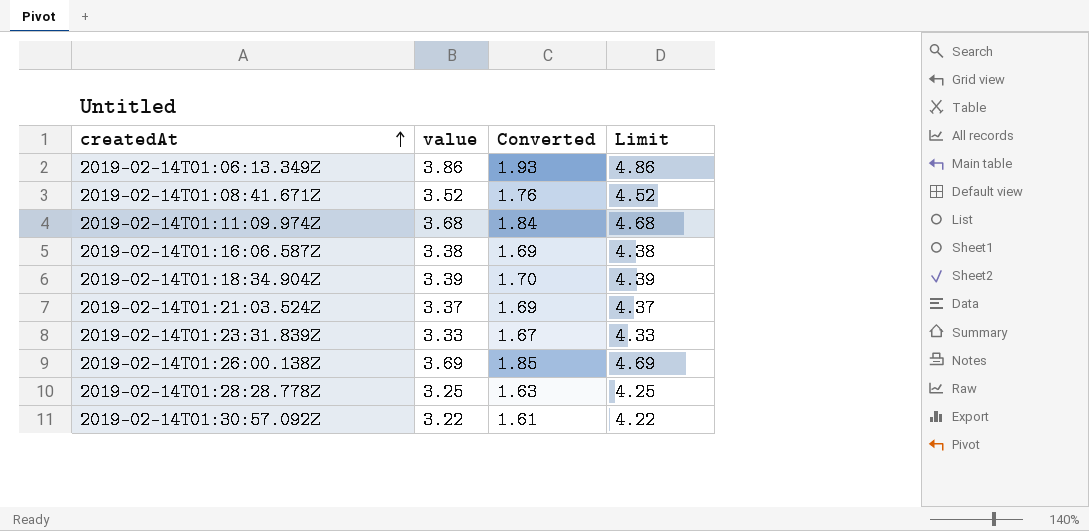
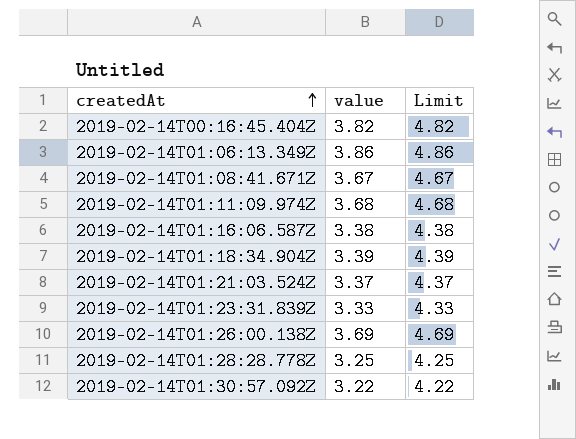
column Converted | formula: [value] * 0.5 -> none
row 2019-02-14T00:16:45.404Z: none -> 3.82 | 4.82
2019-02-14T01:08:41.671Z | value: 3.52 -> 3.67
2019-02-14T01:08:41.671Z | Limit: 4.52 -> 4.67

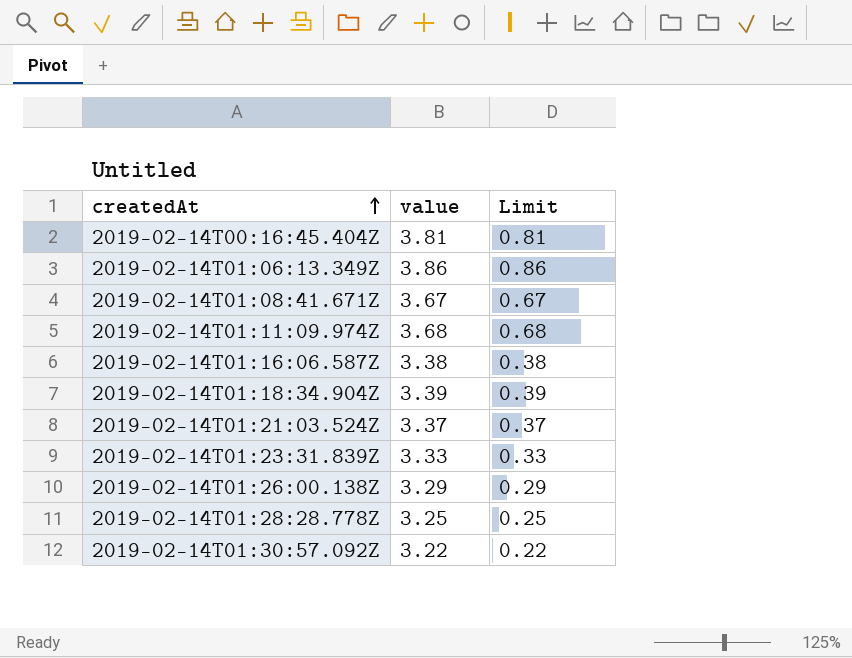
column Limit | formula: [value] + 1 -> [value] - 3
2019-02-14T00:16:45.404Z | value: 3.82 -> 3.81
2019-02-14T01:26:00.138Z | value: 3.69 -> 3.29

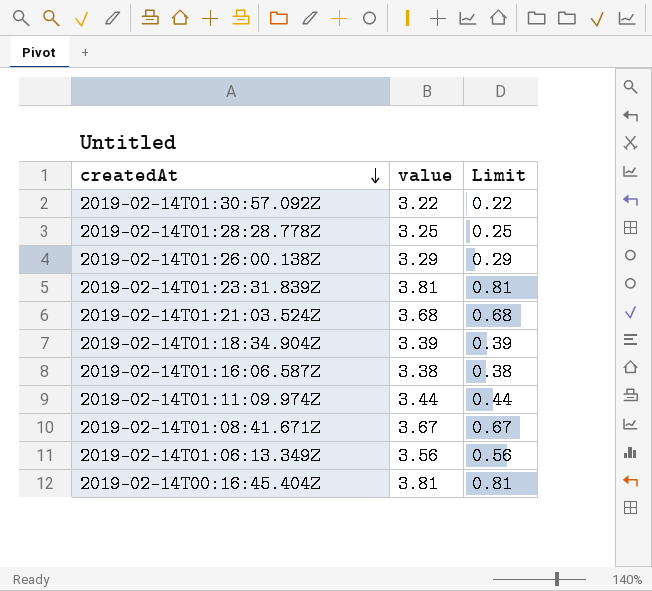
row order: createdAt ascending -> createdAt descending
2019-02-14T01:23:31.839Z | value: 3.33 -> 3.81
2019-02-14T01:23:31.839Z | Limit: 0.33 -> 0.81
2019-02-14T01:21:03.524Z | value: 3.37 -> 3.68
2019-02-14T01:21:03.524Z | Limit: 0.37 -> 0.68
2019-02-14T01:11:09.974Z | value: 3.68 -> 3.44
2019-02-14T01:11:09.974Z | Limit: 0.68 -> 0.44
2019-02-14T01:06:13.349Z | value: 3.86 -> 3.56
2019-02-14T01:06:13.349Z | Limit: 0.86 -> 0.56

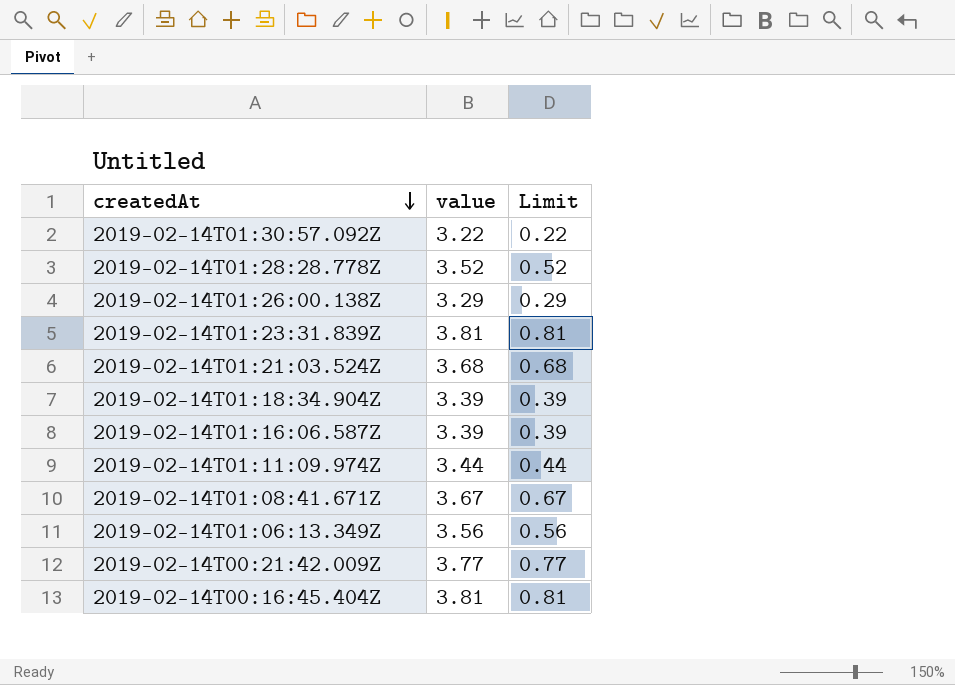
2019-02-14T01:28:28.778Z | value: 3.25 -> 3.52
2019-02-14T01:28:28.778Z | Limit: 0.25 -> 0.52
2019-02-14T01:16:06.587Z | value: 3.38 -> 3.39
2019-02-14T01:16:06.587Z | Limit: 0.38 -> 0.39
row 2019-02-14T00:21:42.009Z: none -> 3.77 | 0.77

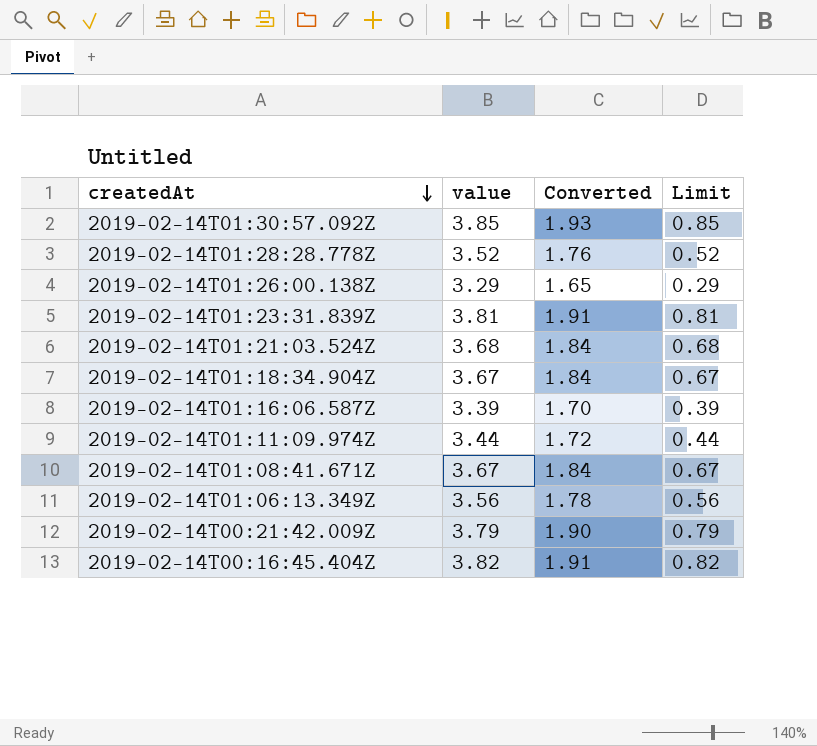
column Converted | formula: none -> [value] * 0.5
2019-02-14T01:30:57.092Z | value: 3.22 -> 3.85
2019-02-14T01:30:57.092Z | Limit: 0.22 -> 0.85
2019-02-14T01:18:34.904Z | value: 3.39 -> 3.67
2019-02-14T01:18:34.904Z | Limit: 0.39 -> 0.67
2019-02-14T00:21:42.009Z | value: 3.77 -> 3.79
2019-02-14T00:21:42.009Z | Limit: 0.77 -> 0.79
2019-02-14T00:16:45.404Z | value: 3.81 -> 3.82
2019-02-14T00:16:45.404Z | Limit: 0.81 -> 0.82

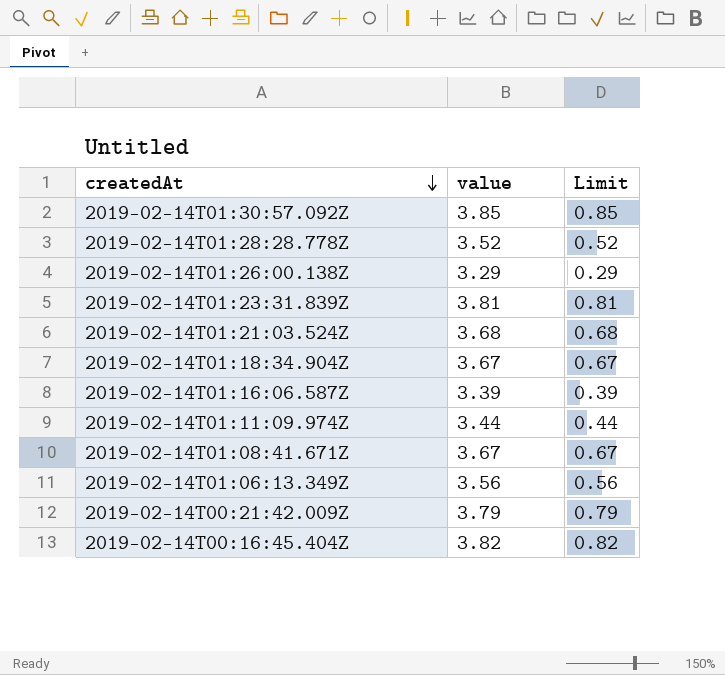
column Converted | formula: [value] * 0.5 -> none

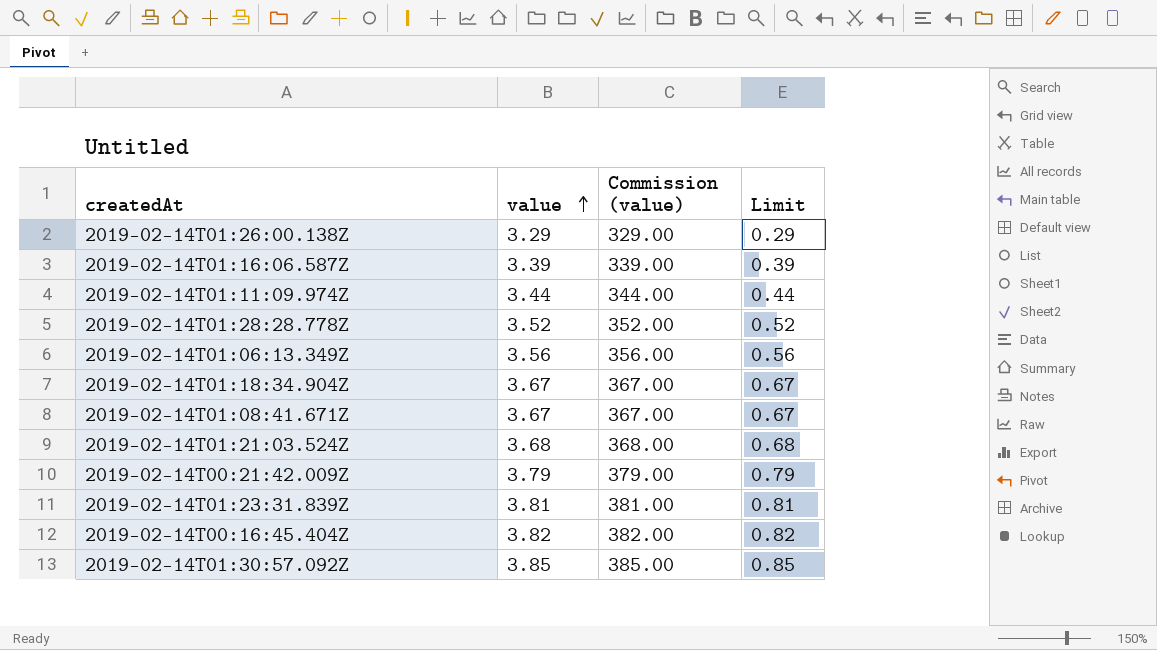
row order: createdAt descending -> value ascending
column Commission (value) | formula: none -> [value] * 100

